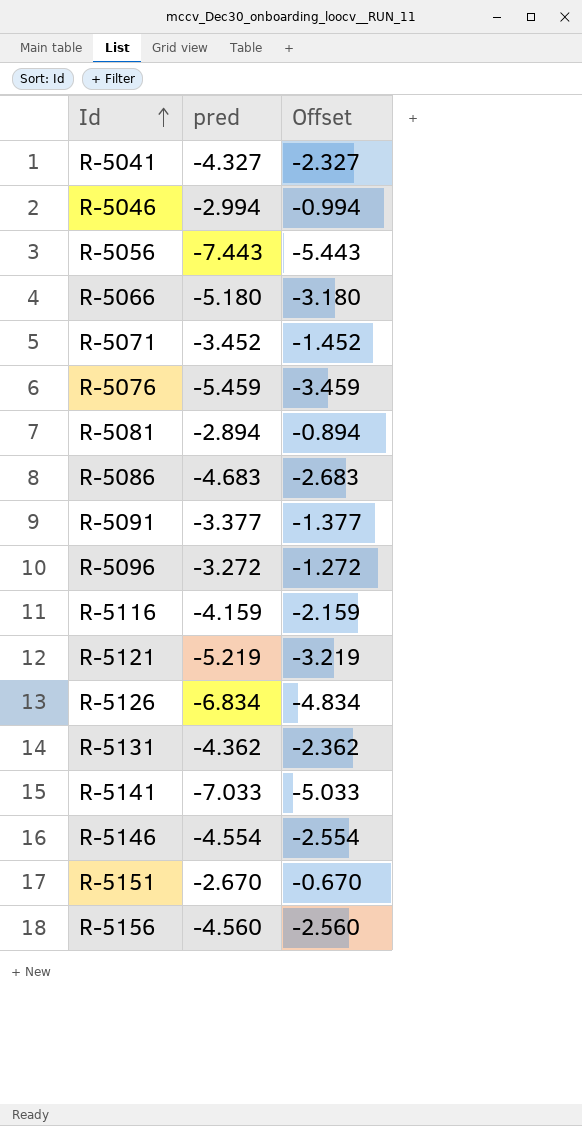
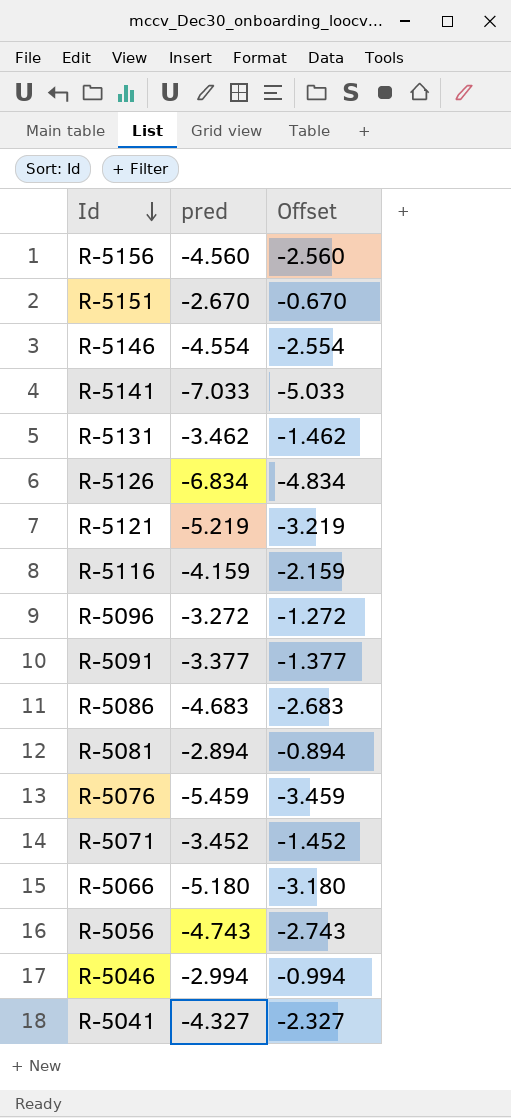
row order: Id ascending -> Id descending
R-5131 | pred: -4.362 -> -3.462
R-5131 | Offset: -2.362 -> -1.462
R-5056 | pred: -7.443 -> -4.743
R-5056 | Offset: -5.443 -> -2.743

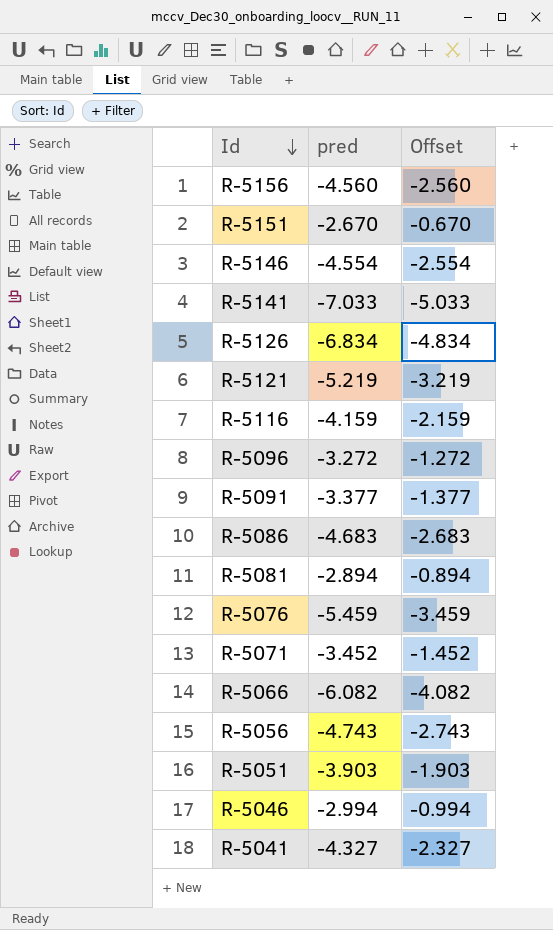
row R-5131: -3.462 | -1.462 -> none
R-5066 | pred: -5.180 -> -6.082
R-5066 | Offset: -3.180 -> -4.082
row R-5051: none -> -3.903 | -1.903

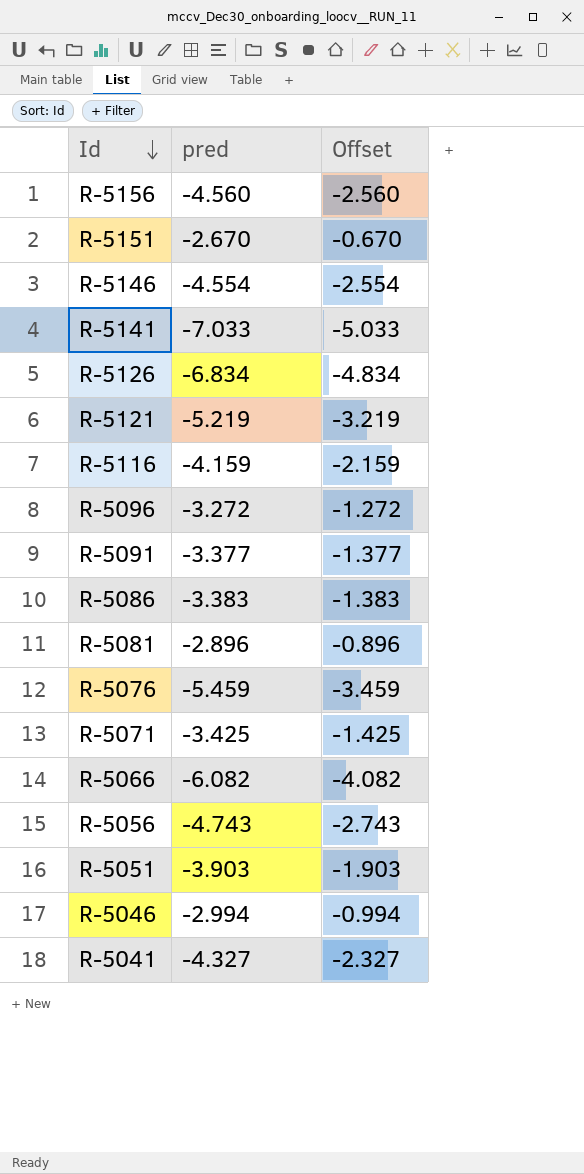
R-5086 | pred: -4.683 -> -3.383
R-5086 | Offset: -2.683 -> -1.383
R-5081 | pred: -2.894 -> -2.896
R-5081 | Offset: -0.894 -> -0.896
R-5071 | pred: -3.452 -> -3.425
R-5071 | Offset: -1.452 -> -1.425

